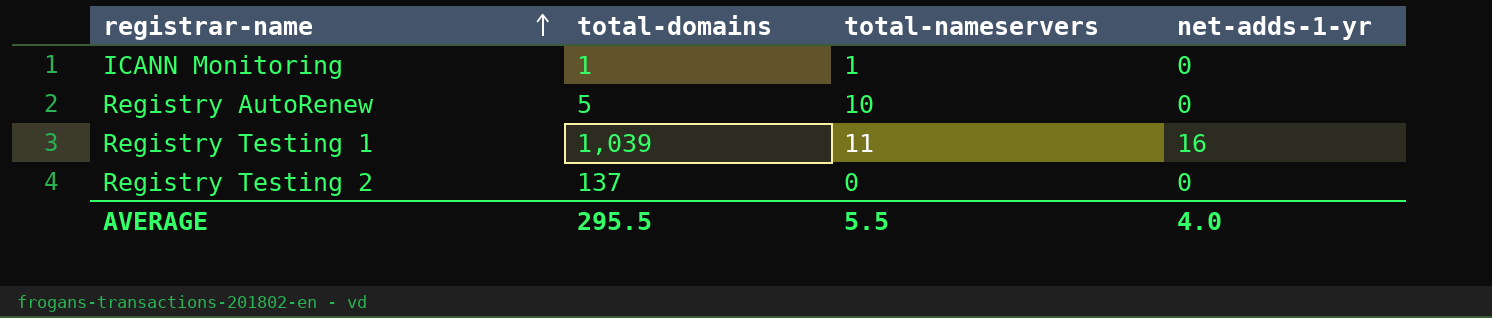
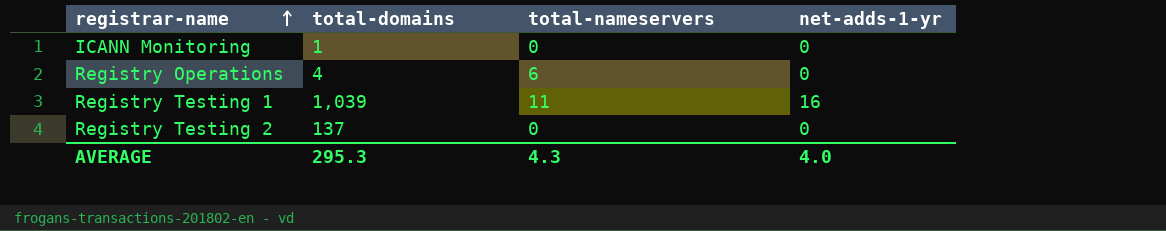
row Registry AutoRenew: 5 | 10 | 0 -> none
ICANN Monitoring | total-nameservers: 1 -> 0
row Registry Operations: none -> 4 | 6 | 0
AVERAGE | total-domains: 295.5 -> 295.3
AVERAGE | total-nameservers: 5.5 -> 4.3

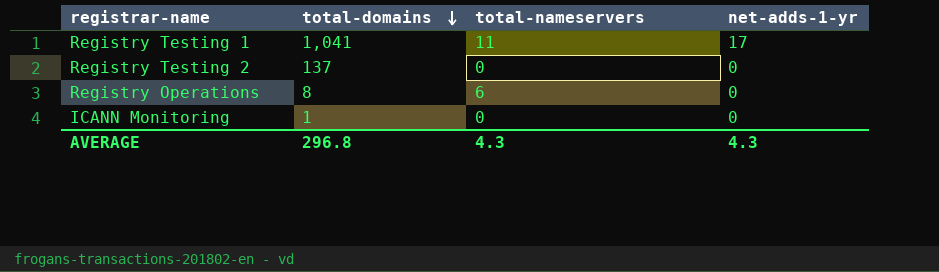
row order: registrar-name ascending -> total-domains descending
Registry Testing 1 | total-domains: 1,039 -> 1,041
Registry Testing 1 | net-adds-1-yr: 16 -> 17
Registry Operations | total-domains: 4 -> 8
AVERAGE | total-domains: 295.3 -> 296.8
AVERAGE | net-adds-1-yr: 4.0 -> 4.3

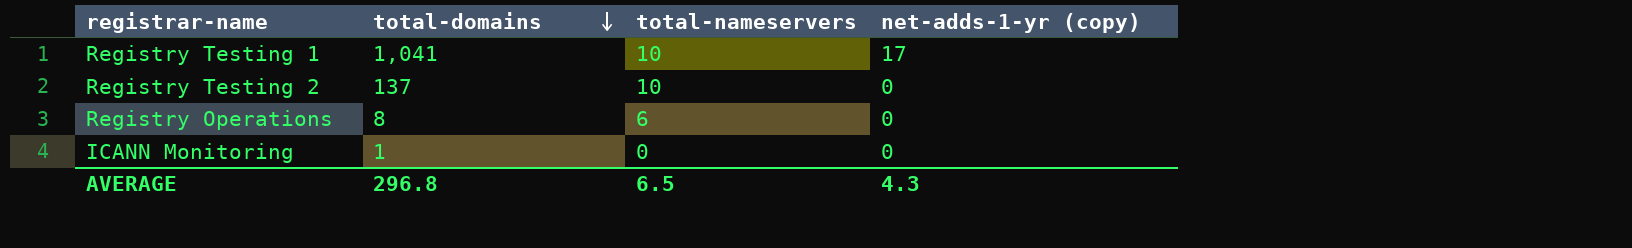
column name: net-adds-1-yr -> net-adds-1-yr (copy)
Registry Testing 1 | total-nameservers: 11 -> 10
Registry Testing 2 | total-nameservers: 0 -> 10
AVERAGE | total-nameservers: 4.3 -> 6.5

